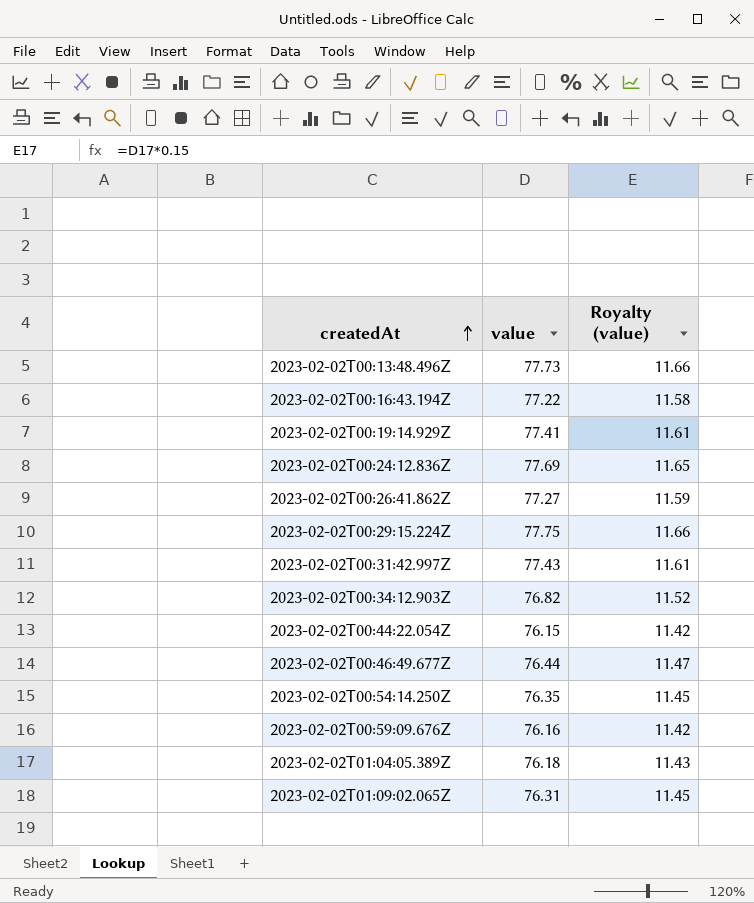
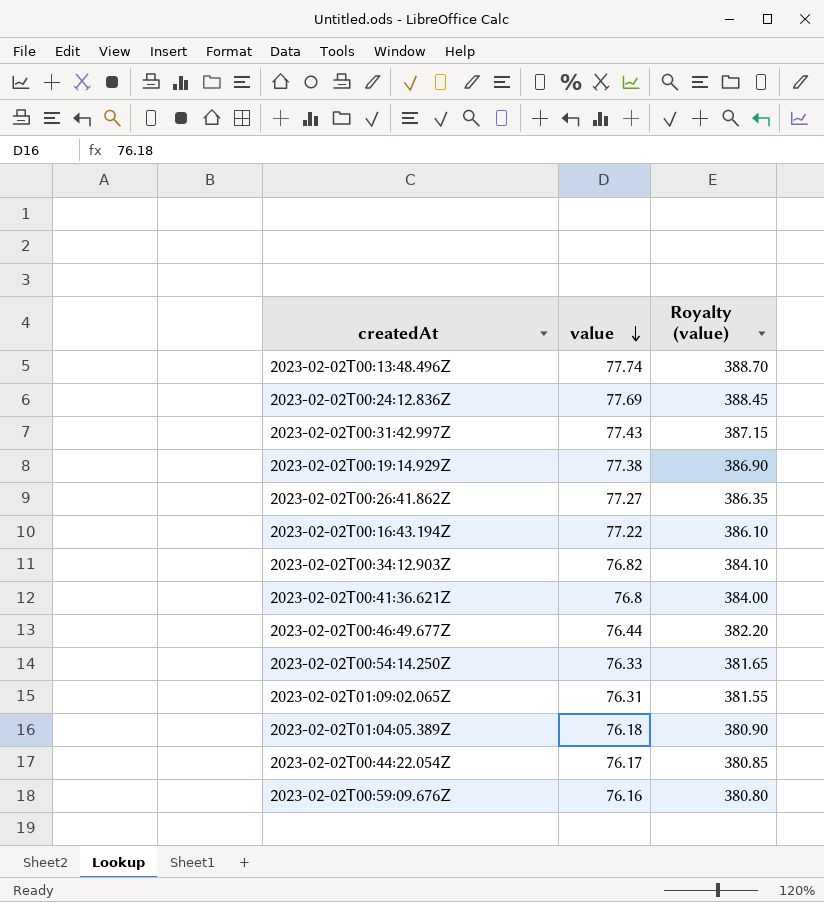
row order: createdAt ascending -> value descending
column Royalty (value) | formula: [value] * 0.15 -> [value] * 5
row 2023-02-02T00:29:15.224Z: 77.75 | 11.66 -> none
2023-02-02T00:13:48.496Z | value: 77.73 -> 77.74
2023-02-02T00:19:14.929Z | value: 77.41 -> 77.38
row 2023-02-02T00:41:36.621Z: none -> 76.8 | 384.00
2023-02-02T00:54:14.250Z | value: 76.35 -> 76.33
2023-02-02T00:44:22.054Z | value: 76.15 -> 76.17

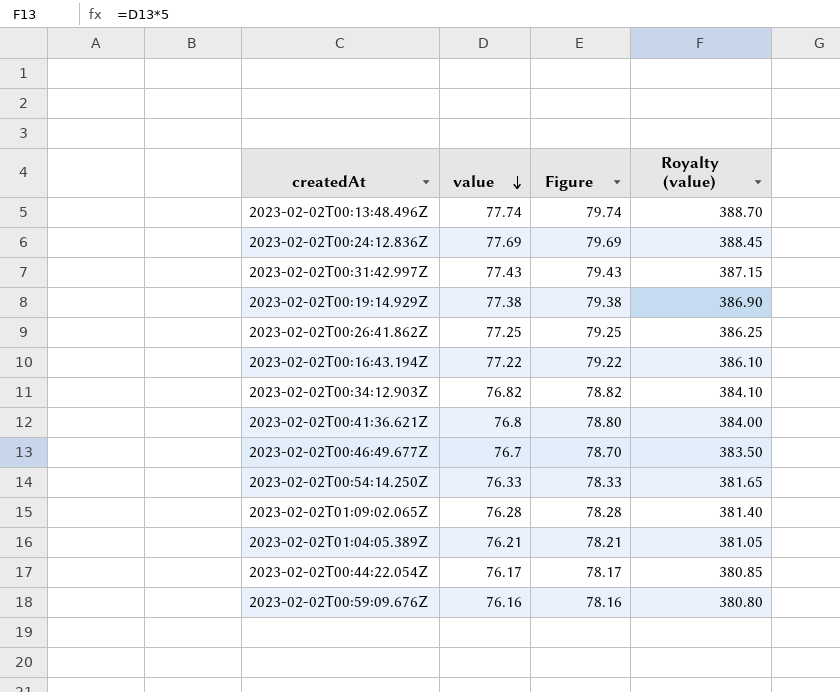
column Figure | formula: none -> [value] + 2
2023-02-02T00:26:41.862Z | value: 77.27 -> 77.25
2023-02-02T00:26:41.862Z | Royalty (value): 386.35 -> 386.25
2023-02-02T00:46:49.677Z | value: 76.44 -> 76.7
2023-02-02T00:46:49.677Z | Royalty (value): 382.20 -> 383.50
2023-02-02T01:09:02.065Z | value: 76.31 -> 76.28
2023-02-02T01:09:02.065Z | Royalty (value): 381.55 -> 381.40
2023-02-02T01:04:05.389Z | value: 76.18 -> 76.21
2023-02-02T01:04:05.389Z | Royalty (value): 380.90 -> 381.05

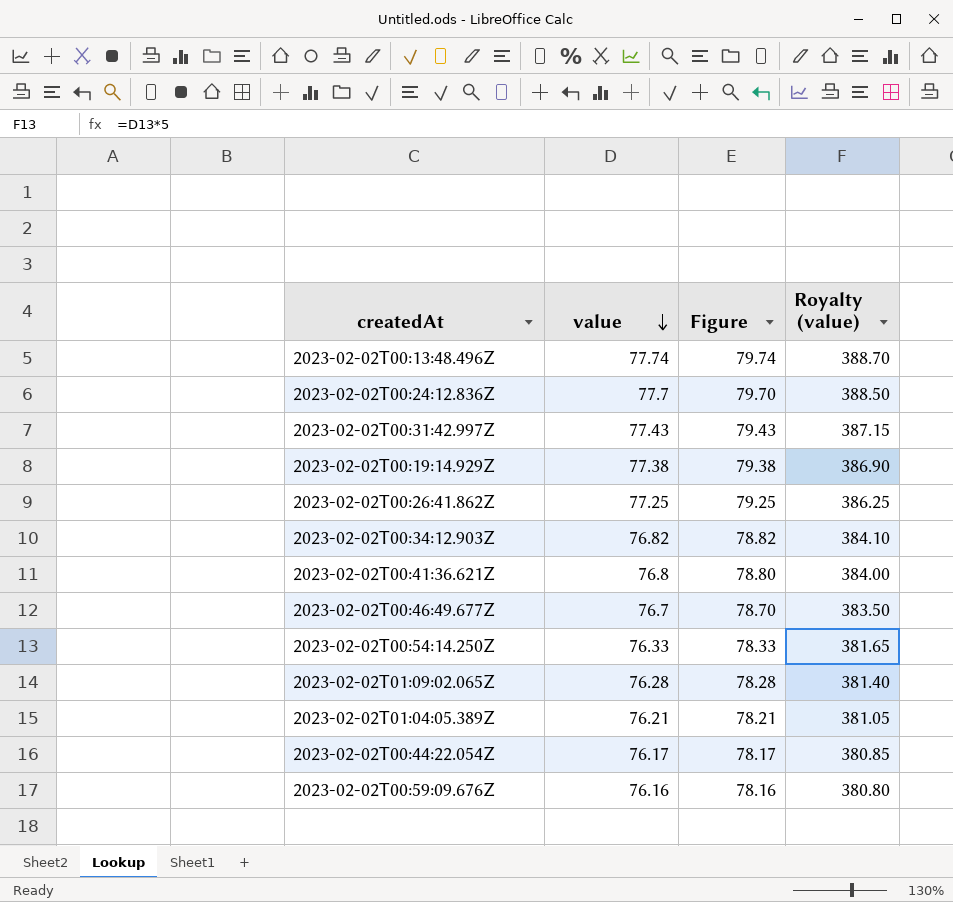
row 2023-02-02T00:16:43.194Z: 77.22 | 79.22 | 386.10 -> none
2023-02-02T00:24:12.836Z | value: 77.69 -> 77.7
2023-02-02T00:24:12.836Z | Figure: 79.69 -> 79.70
2023-02-02T00:24:12.836Z | Royalty (value): 388.45 -> 388.50

